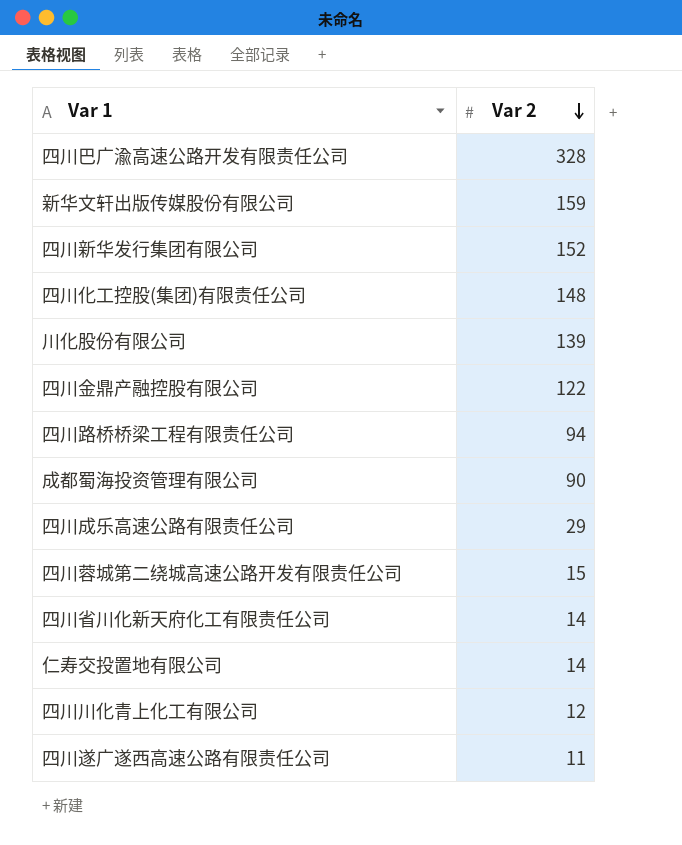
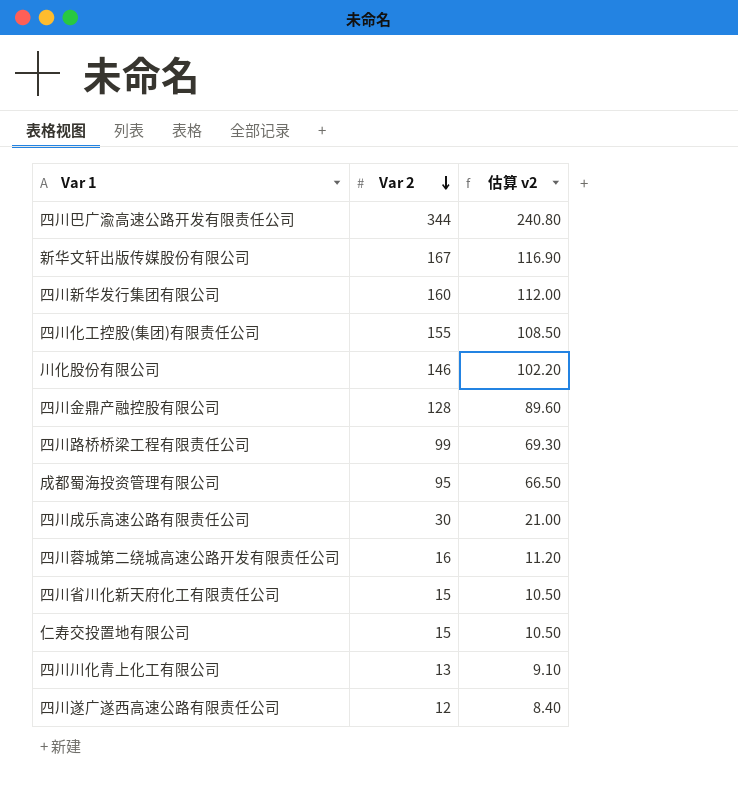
column 估算 v2 | formula: none -> [Var 2] * 0.7
四川巴广渝高速公路开发有限责任公司 | Var 2: 328 -> 344
新华文轩出版传媒股份有限公司 | Var 2: 159 -> 167
四川新华发行集团有限公司 | Var 2: 152 -> 160
四川化工控股(集团)有限责任公司 | Var 2: 148 -> 155
川化股份有限公司 | Var 2: 139 -> 146
四川金鼎产融控股有限公司 | Var 2: 122 -> 128
四川路桥桥梁工程有限责任公司 | Var 2: 94 -> 99
成都蜀海投资管理有限公司 | Var 2: 90 -> 95
四川成乐高速公路有限责任公司 | Var 2: 29 -> 30
四川蓉城第二绕城高速公路开发有限责任公司 | Var 2: 15 -> 16
四川省川化新天府化工有限责任公司 | Var 2: 14 -> 15
仁寿交投置地有限公司 | Var 2: 14 -> 15
四川川化青上化工有限公司 | Var 2: 12 -> 13
四川遂广遂西高速公路有限责任公司 | Var 2: 11 -> 12

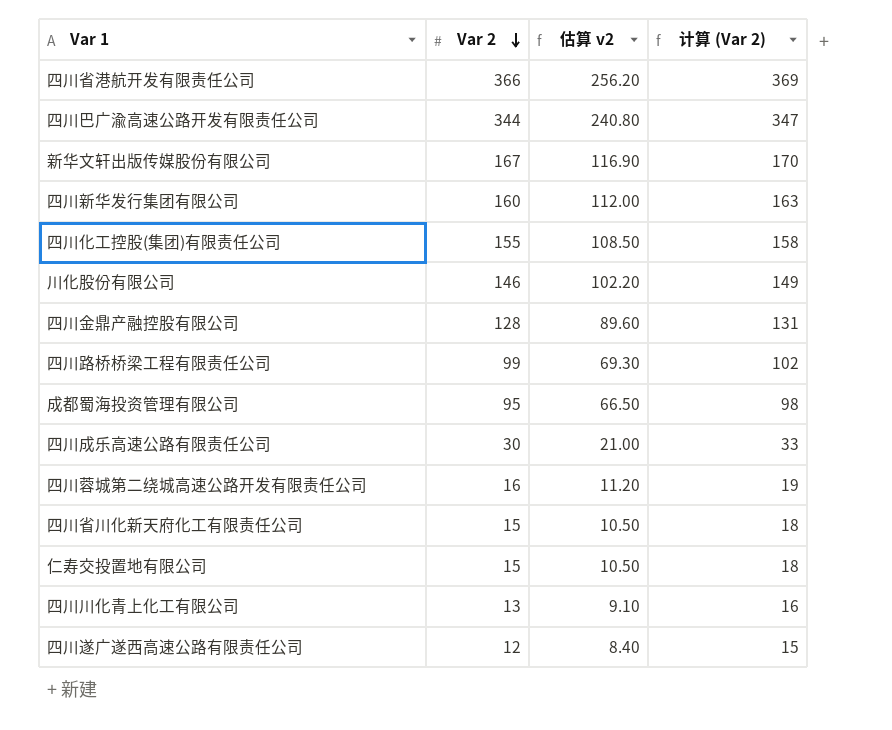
column 计算 (Var 2) | formula: none -> [Var 2] + 3
row 四川省港航开发有限责任公司: none -> 366 | 256.20 | 369

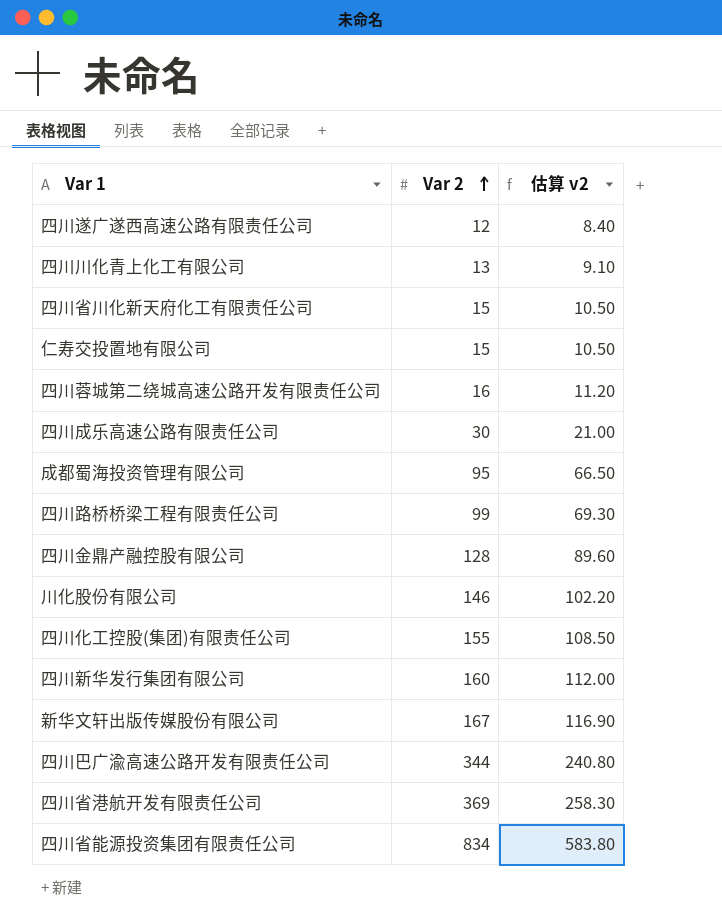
row order: Var 2 descending -> Var 2 ascending
column 计算 (Var 2) | formula: [Var 2] + 3 -> none
四川省港航开发有限责任公司 | Var 2: 366 -> 369
四川省港航开发有限责任公司 | 估算 v2: 256.20 -> 258.30
row 四川省能源投资集团有限责任公司: none -> 834 | 583.80

